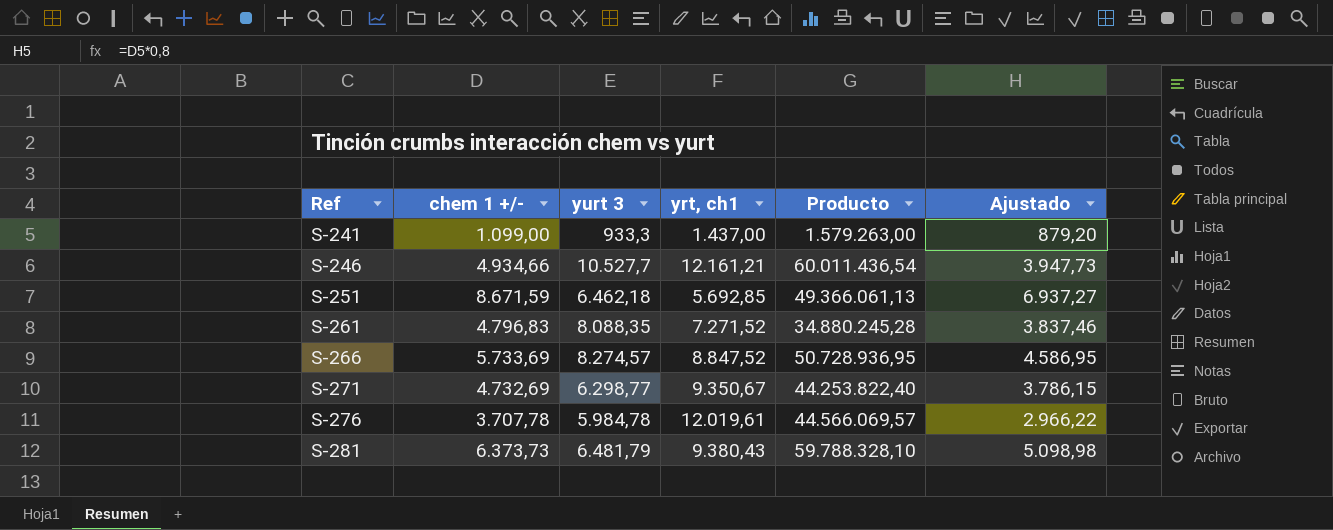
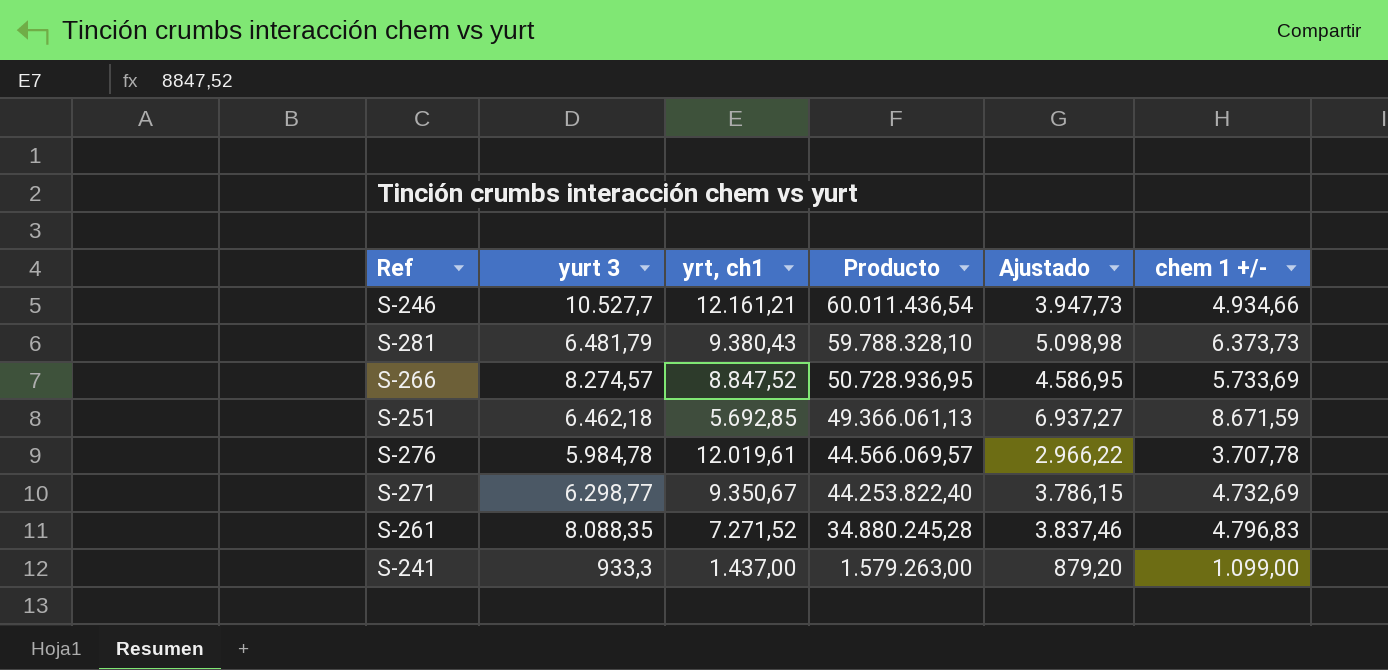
row order: Ref ascending -> Producto descending
column chem 1 +/- | position: 2 -> 6

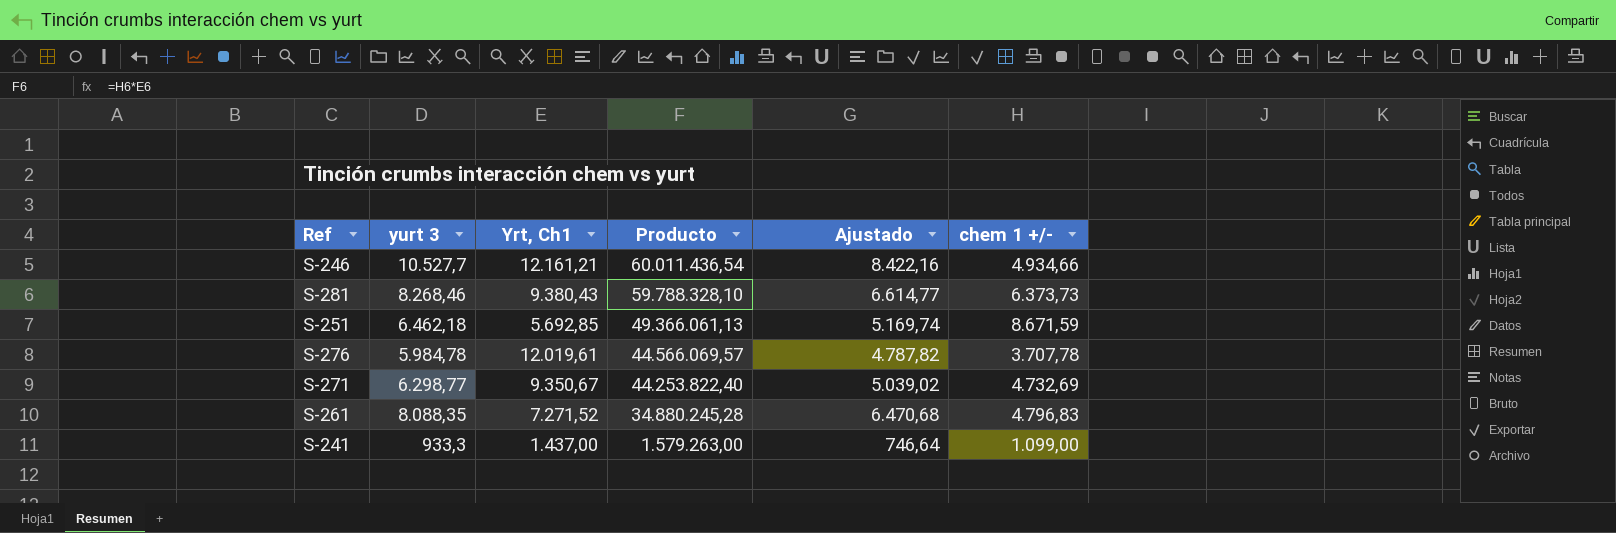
column name: yrt, ch1 -> Yrt, Ch1
column Ajustado | formula: [chem 1 +/-] * 0,8 -> [yurt 3] * 0,8
row S-266: 8.274,57 | 8.847,52 | 50.728.936,95 | 4.586,95 | 5.733,69 -> none
S-281 | yurt 3: 6.481,79 -> 8.268,46

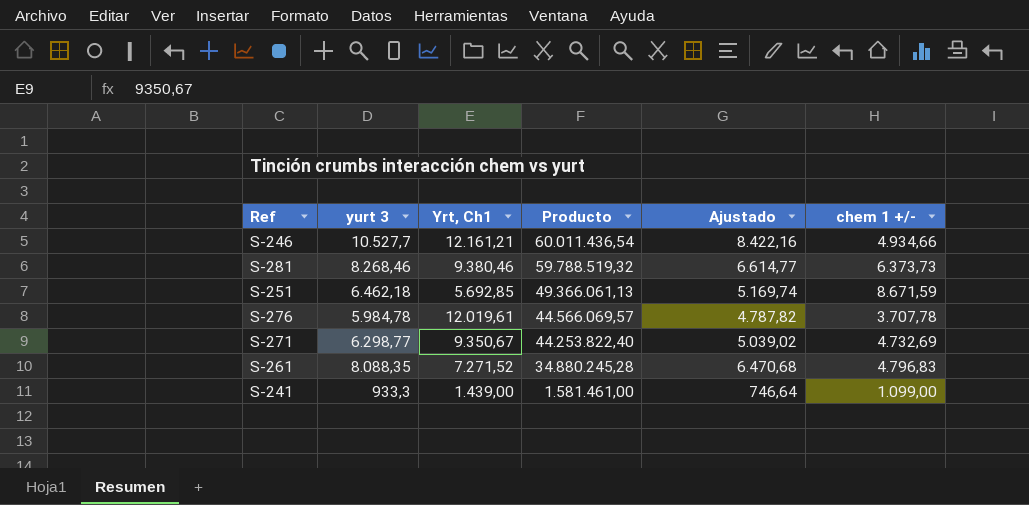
S-281 | Yrt, Ch1: 9.380,43 -> 9.380,46
S-281 | Producto: 59.788.328,10 -> 59.788.519,32
S-241 | Yrt, Ch1: 1.437,00 -> 1.439,00
S-241 | Producto: 1.579.263,00 -> 1.581.461,00

